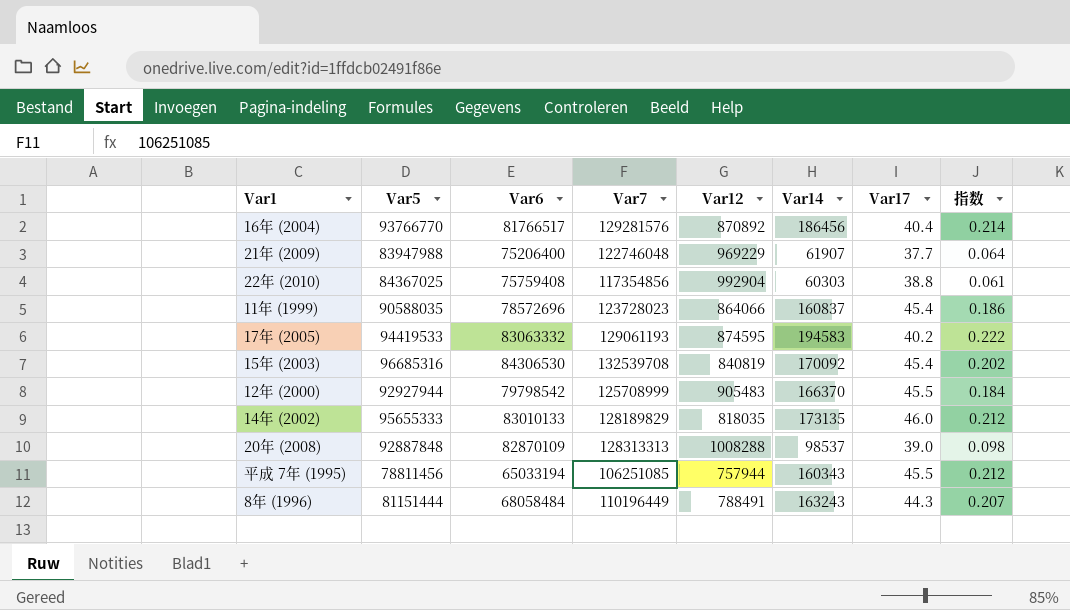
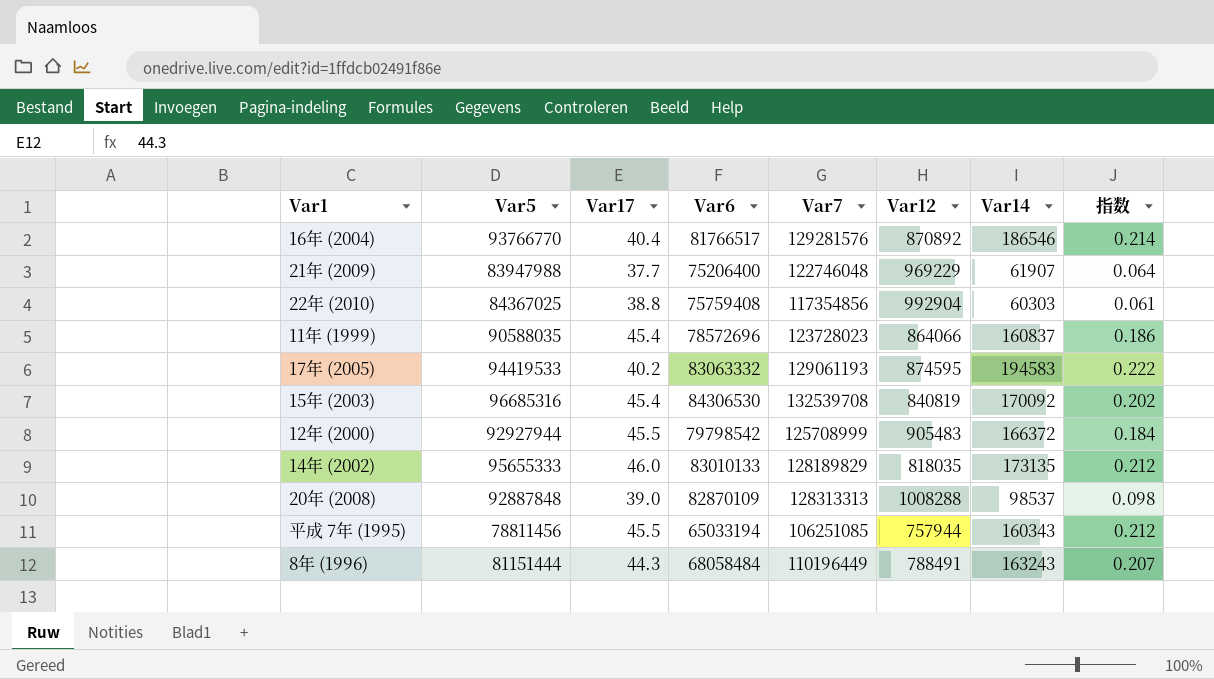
column Var17 | position: 7 -> 3
16年 (2004) | Var14: 186456 -> 186546
12年 (2000) | Var14: 166370 -> 166372

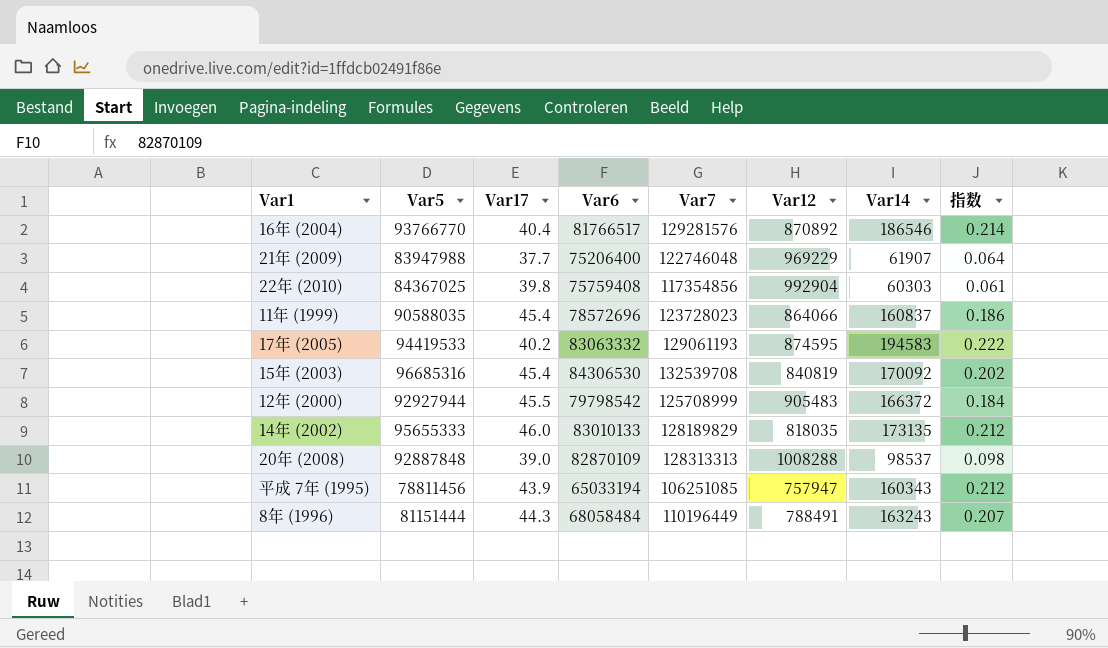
22年 (2010) | Var17: 38.8 -> 39.8
平成 7年 (1995) | Var17: 45.5 -> 43.9
平成 7年 (1995) | Var12: 757944 -> 757947

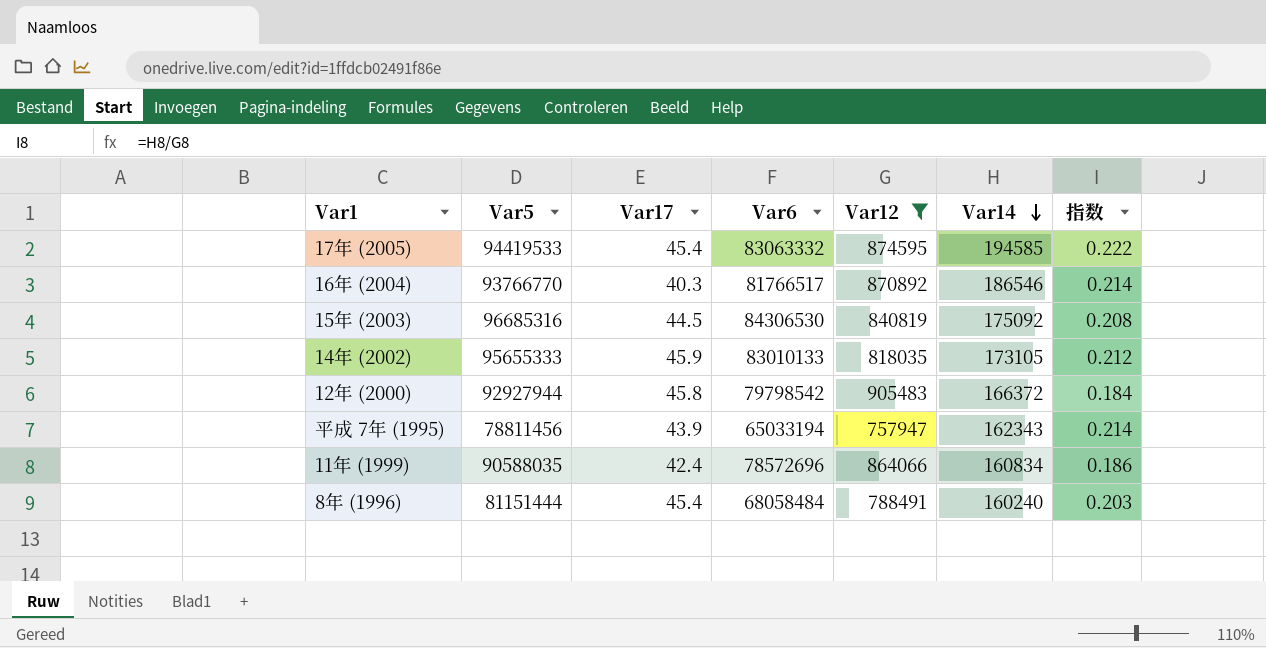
filter: none -> Var12 <= 905483
row order: none -> Var14 descending
column Var7 | position: 5 -> none
17年 (2005) | Var17: 40.2 -> 45.4
17年 (2005) | Var14: 194583 -> 194585
16年 (2004) | Var17: 40.4 -> 40.3
15年 (2003) | Var17: 45.4 -> 44.5
15年 (2003) | Var14: 170092 -> 175092
15年 (2003) | 指数: 0.202 -> 0.208
14年 (2002) | Var17: 46.0 -> 45.9
14年 (2002) | Var14: 173135 -> 173105
12年 (2000) | Var17: 45.5 -> 45.8
平成 7年 (1995) | Var14: 160343 -> 162343
平成 7年 (1995) | 指数: 0.212 -> 0.214
11年 (1999) | Var17: 45.4 -> 42.4
11年 (1999) | Var14: 160837 -> 160834
8年 (1996) | Var17: 44.3 -> 45.4
8年 (1996) | Var14: 163243 -> 160240
8年 (1996) | 指数: 0.207 -> 0.203

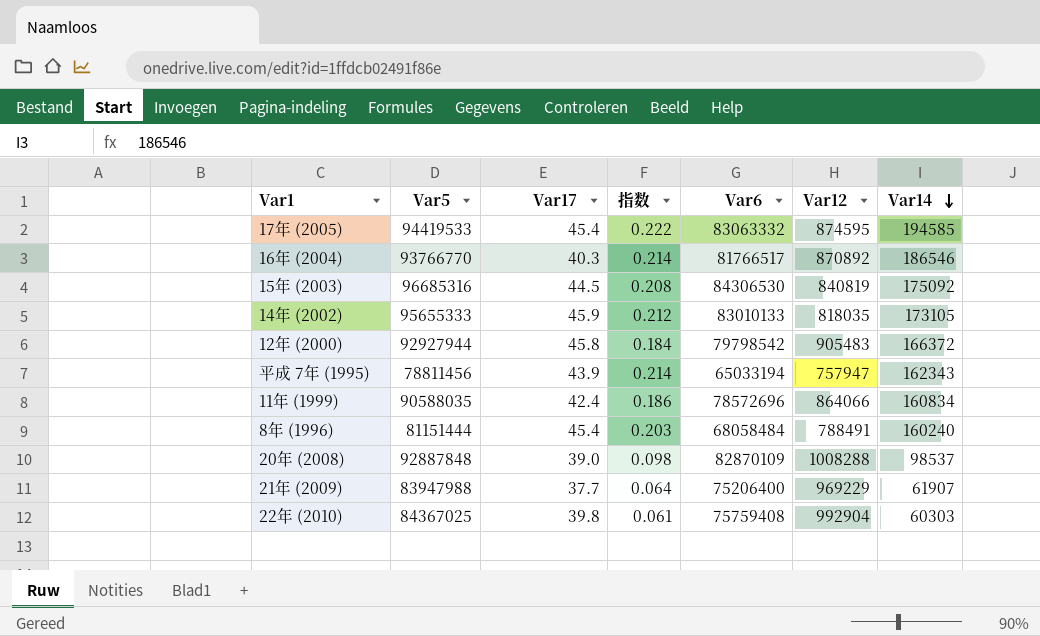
filter: Var12 <= 905483 -> none
column 指数 | position: 7 -> 4

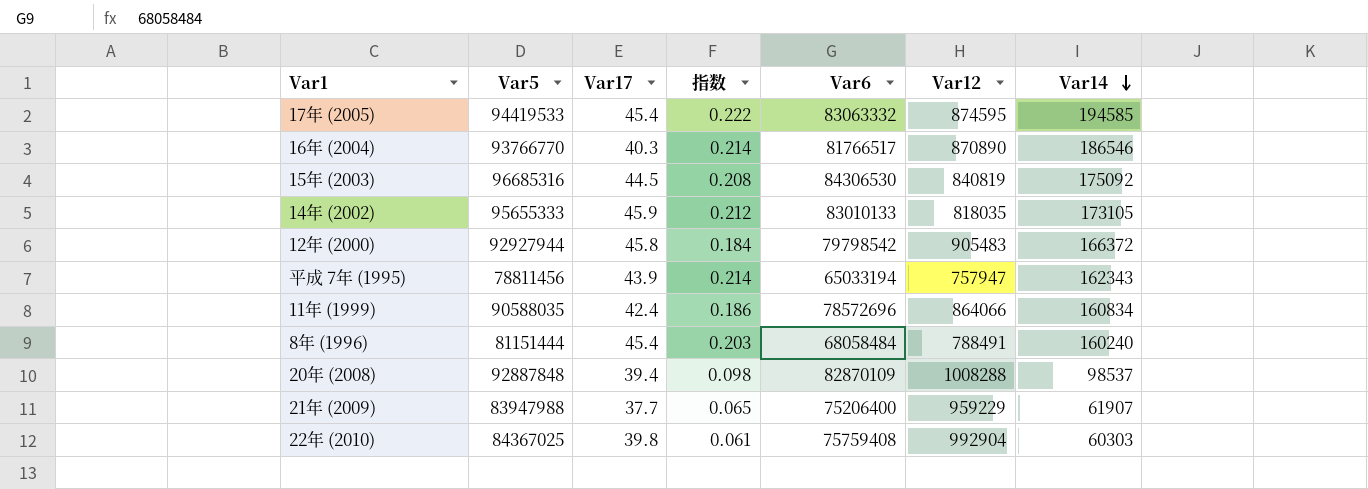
16年 (2004) | Var12: 870892 -> 870890
20年 (2008) | Var17: 39.0 -> 39.4
21年 (2009) | 指数: 0.064 -> 0.065
21年 (2009) | Var12: 969229 -> 959229

